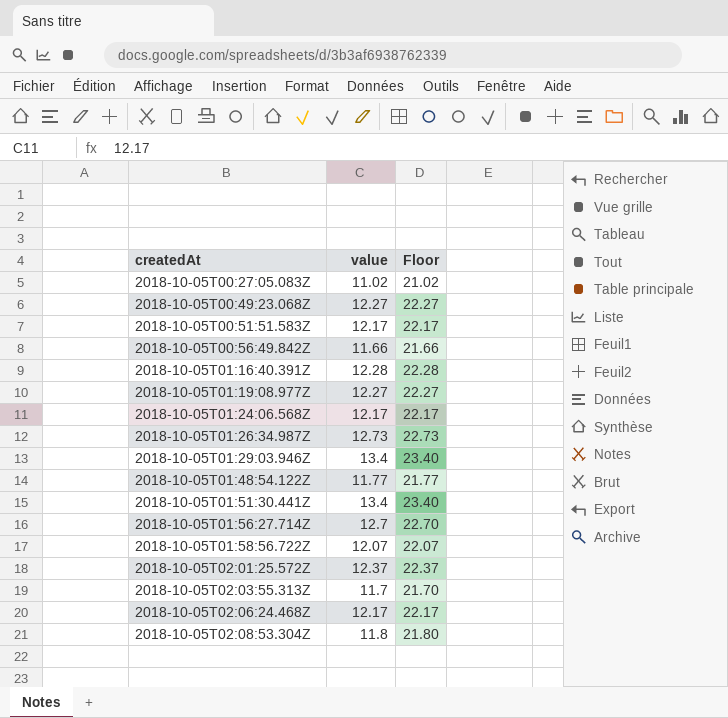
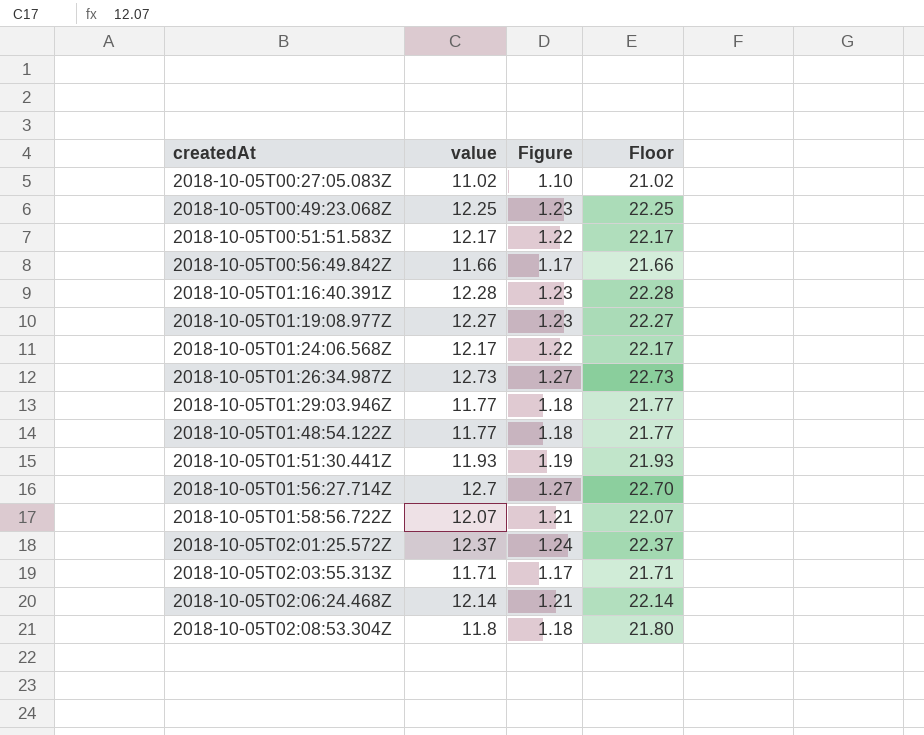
column Figure | formula: none -> [value] * 0.1
2018-10-05T00:49:23.068Z | value: 12.27 -> 12.25
2018-10-05T00:49:23.068Z | Floor: 22.27 -> 22.25
2018-10-05T01:29:03.946Z | value: 13.4 -> 11.77
2018-10-05T01:29:03.946Z | Floor: 23.40 -> 21.77
2018-10-05T01:51:30.441Z | value: 13.4 -> 11.93
2018-10-05T01:51:30.441Z | Floor: 23.40 -> 21.93
2018-10-05T02:03:55.313Z | value: 11.7 -> 11.71
2018-10-05T02:03:55.313Z | Floor: 21.70 -> 21.71
2018-10-05T02:06:24.468Z | value: 12.17 -> 12.14
2018-10-05T02:06:24.468Z | Floor: 22.17 -> 22.14

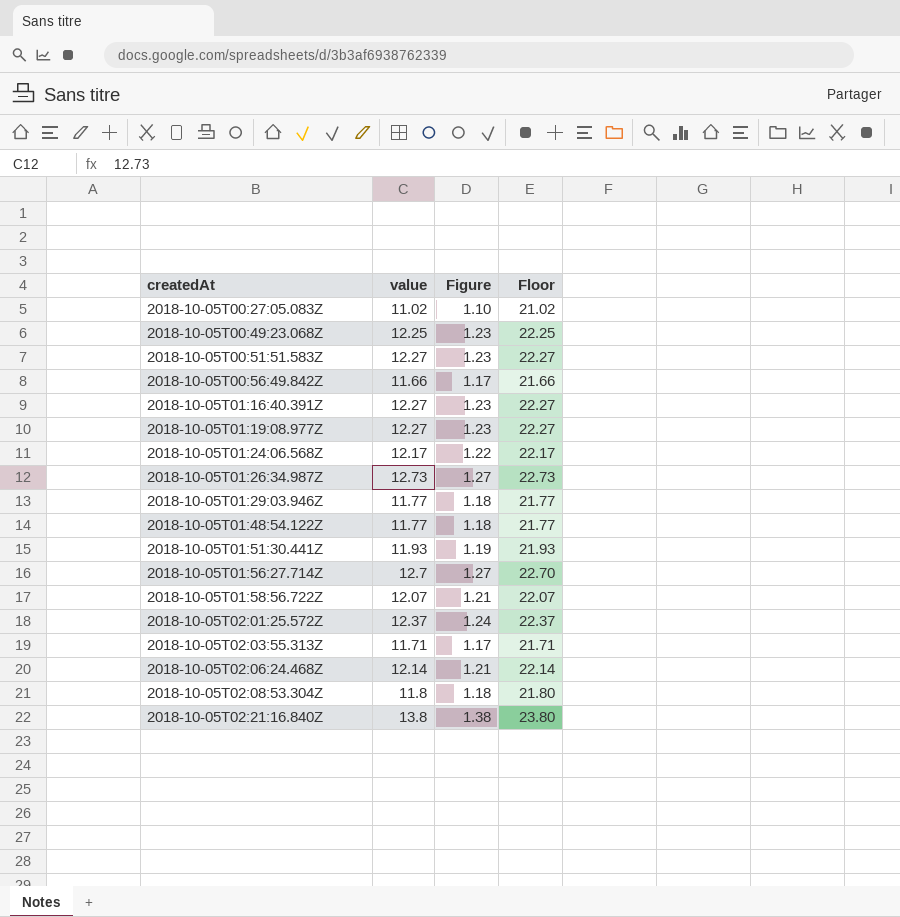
2018-10-05T00:51:51.583Z | value: 12.17 -> 12.27
2018-10-05T00:51:51.583Z | Figure: 1.22 -> 1.23
2018-10-05T00:51:51.583Z | Floor: 22.17 -> 22.27
2018-10-05T01:16:40.391Z | value: 12.28 -> 12.27
2018-10-05T01:16:40.391Z | Floor: 22.28 -> 22.27
row 2018-10-05T02:21:16.840Z: none -> 13.8 | 1.38 | 23.80

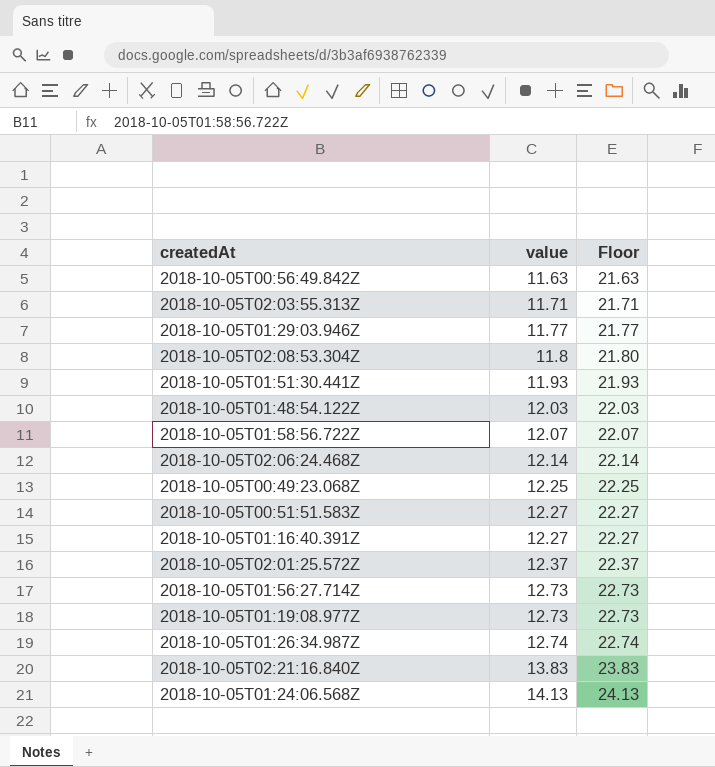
row order: createdAt ascending -> value ascending
column Figure | formula: [value] * 0.1 -> none
row 2018-10-05T00:27:05.083Z: 11.02 | 1.10 | 21.02 -> none
2018-10-05T00:56:49.842Z | value: 11.66 -> 11.63
2018-10-05T00:56:49.842Z | Floor: 21.66 -> 21.63
2018-10-05T01:48:54.122Z | value: 11.77 -> 12.03
2018-10-05T01:48:54.122Z | Floor: 21.77 -> 22.03
2018-10-05T01:56:27.714Z | value: 12.7 -> 12.73
2018-10-05T01:56:27.714Z | Floor: 22.70 -> 22.73
2018-10-05T01:19:08.977Z | value: 12.27 -> 12.73
2018-10-05T01:19:08.977Z | Floor: 22.27 -> 22.73
2018-10-05T01:26:34.987Z | value: 12.73 -> 12.74
2018-10-05T01:26:34.987Z | Floor: 22.73 -> 22.74
2018-10-05T02:21:16.840Z | value: 13.8 -> 13.83
2018-10-05T02:21:16.840Z | Floor: 23.80 -> 23.83
2018-10-05T01:24:06.568Z | value: 12.17 -> 14.13
2018-10-05T01:24:06.568Z | Floor: 22.17 -> 24.13

